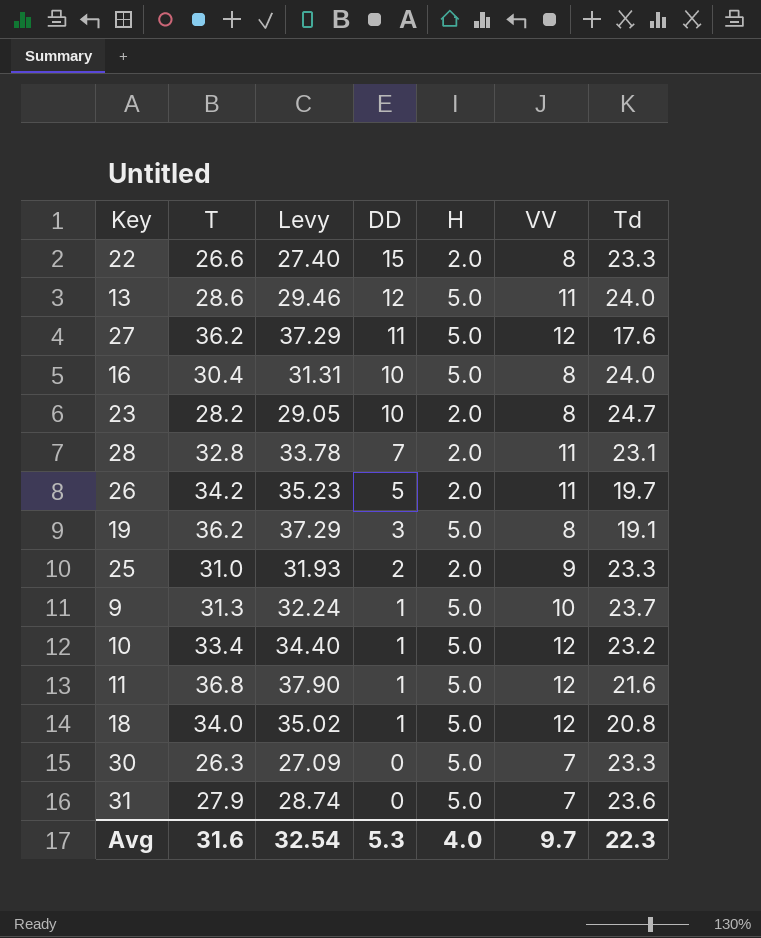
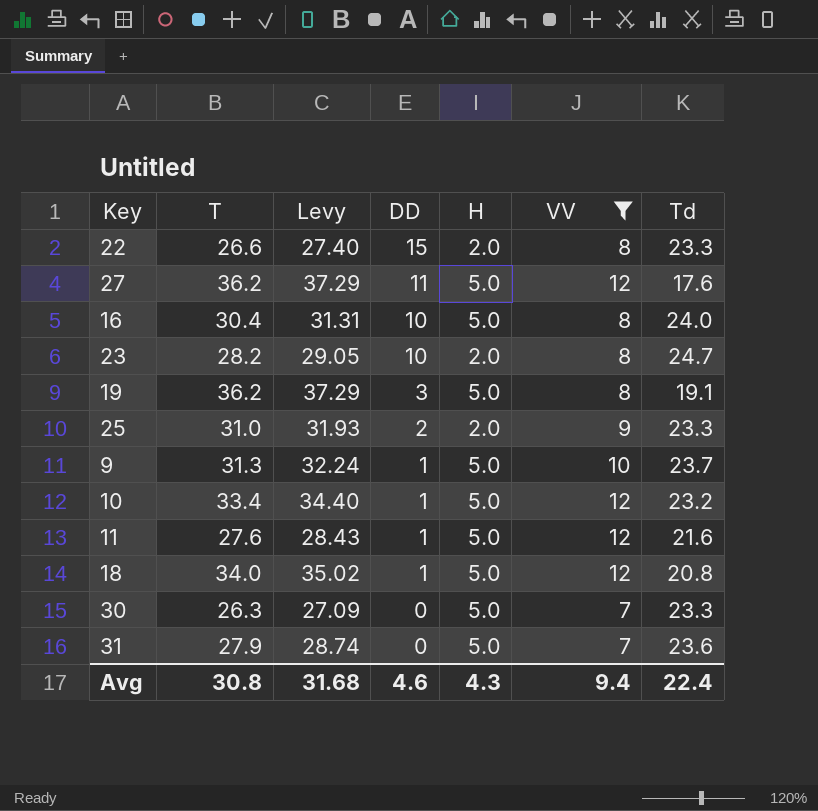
filter: none -> VV != 11
11 | T: 36.8 -> 27.6
11 | Levy: 37.90 -> 28.43
Avg | T: 31.6 -> 30.8
Avg | Levy: 32.54 -> 31.68
Avg | DD: 5.3 -> 4.6
Avg | H: 4.0 -> 4.3
Avg | VV: 9.7 -> 9.4
Avg | Td: 22.3 -> 22.4

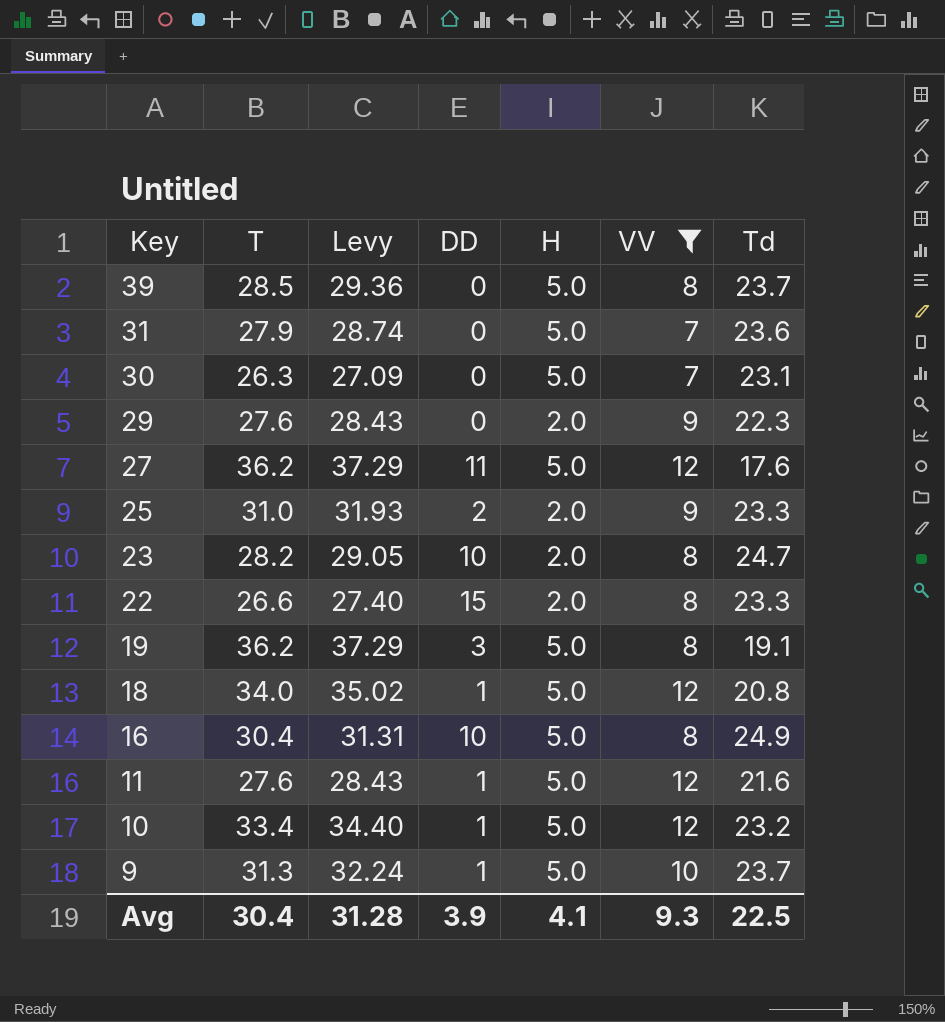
row order: DD descending -> Key descending
row 39: none -> 28.5 | 29.36 | 0 | 5.0 | 8 | 23.7
30 | Td: 23.3 -> 23.1
row 29: none -> 27.6 | 28.43 | 0 | 2.0 | 9 | 22.3
16 | Td: 24.0 -> 24.9
Avg | T: 30.8 -> 30.4
Avg | Levy: 31.68 -> 31.28
Avg | DD: 4.6 -> 3.9
Avg | H: 4.3 -> 4.1
Avg | VV: 9.4 -> 9.3
Avg | Td: 22.4 -> 22.5

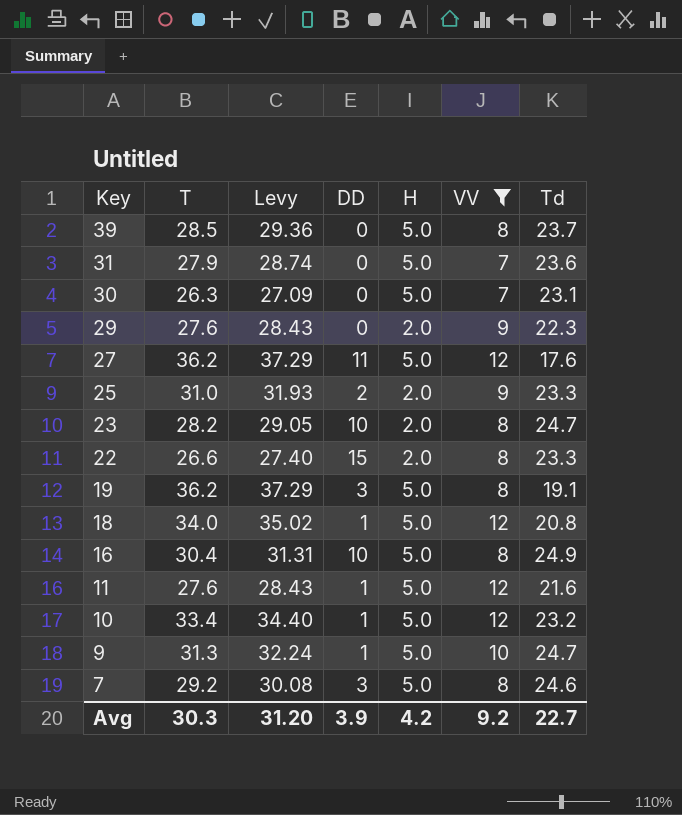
9 | Td: 23.7 -> 24.7
row 7: none -> 29.2 | 30.08 | 3 | 5.0 | 8 | 24.6
Avg | T: 30.4 -> 30.3
Avg | Levy: 31.28 -> 31.20
Avg | H: 4.1 -> 4.2
Avg | VV: 9.3 -> 9.2
Avg | Td: 22.5 -> 22.7

